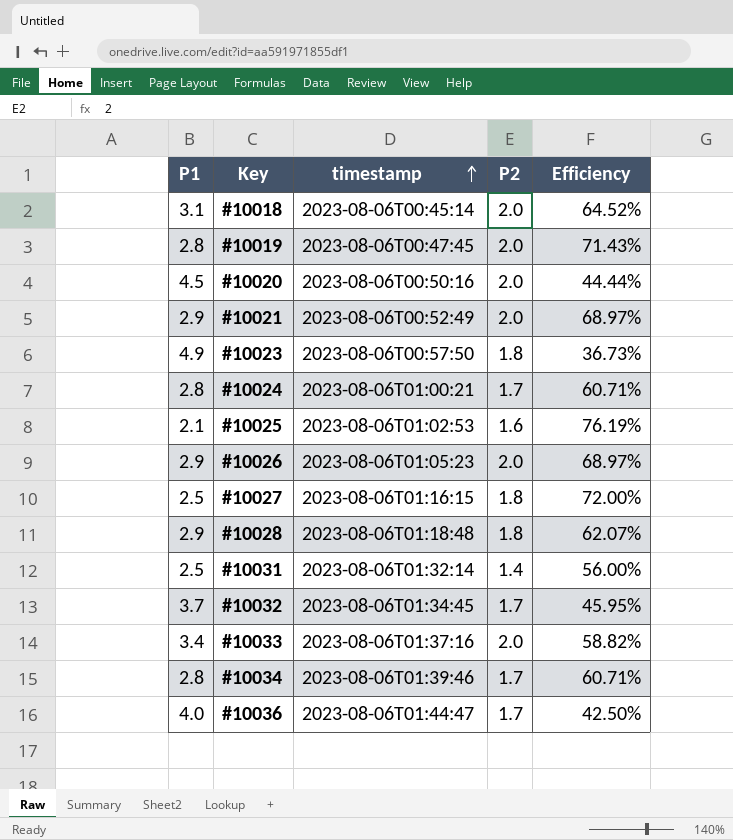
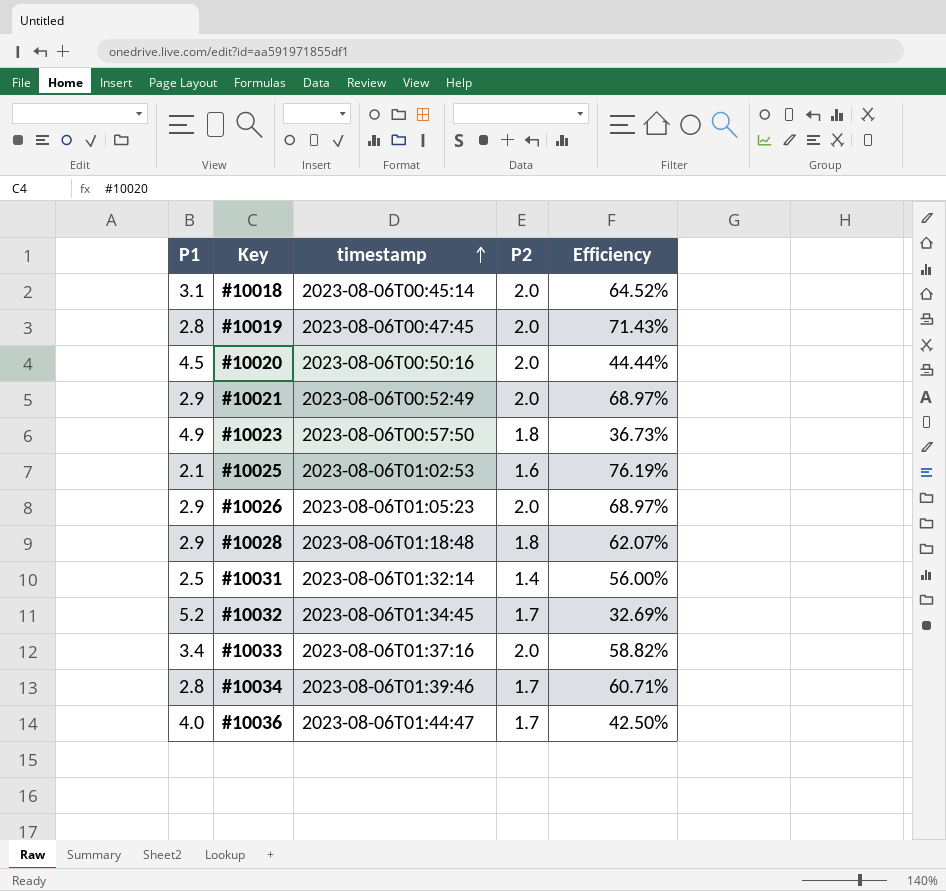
row #10024: 2.8 | 2023-08-06T01:00:21 | 1.7 | 60.71% -> none
row #10027: 2.5 | 2023-08-06T01:16:15 | 1.8 | 72.00% -> none
#10032 | P1: 3.7 -> 5.2
#10032 | Efficiency: 45.95% -> 32.69%

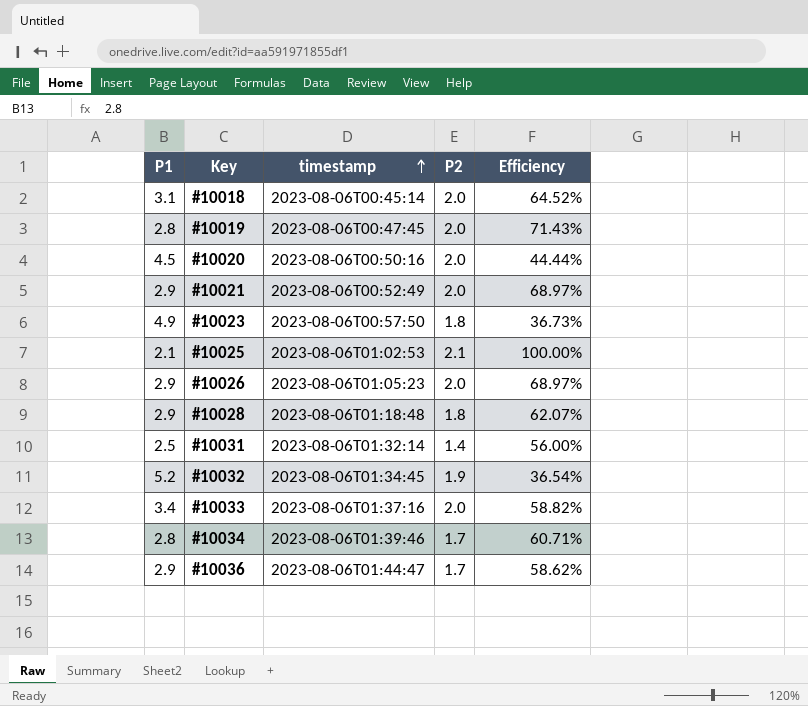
#10025 | P2: 1.6 -> 2.1
#10025 | Efficiency: 76.19% -> 100.00%
#10032 | P2: 1.7 -> 1.9
#10032 | Efficiency: 32.69% -> 36.54%
#10036 | P1: 4.0 -> 2.9
#10036 | Efficiency: 42.50% -> 58.62%

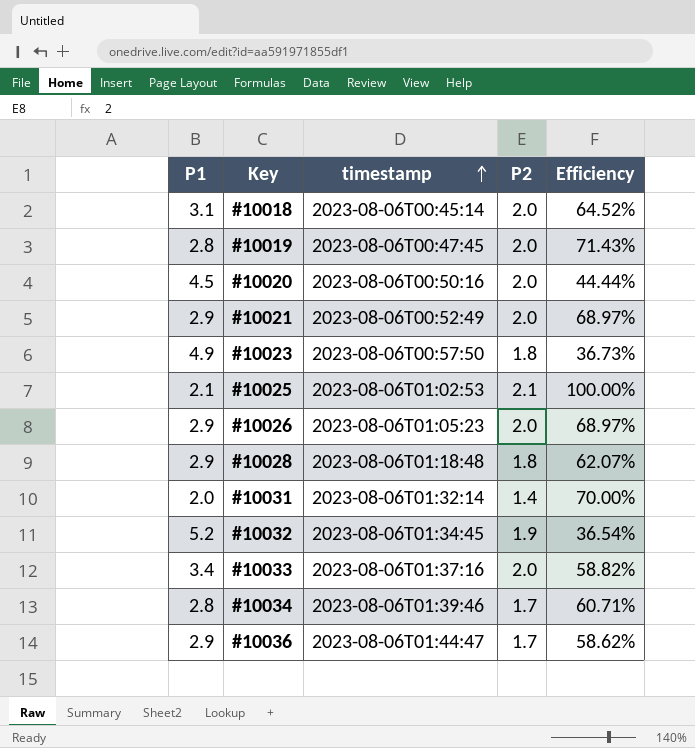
#10031 | P1: 2.5 -> 2.0
#10031 | Efficiency: 56.00% -> 70.00%

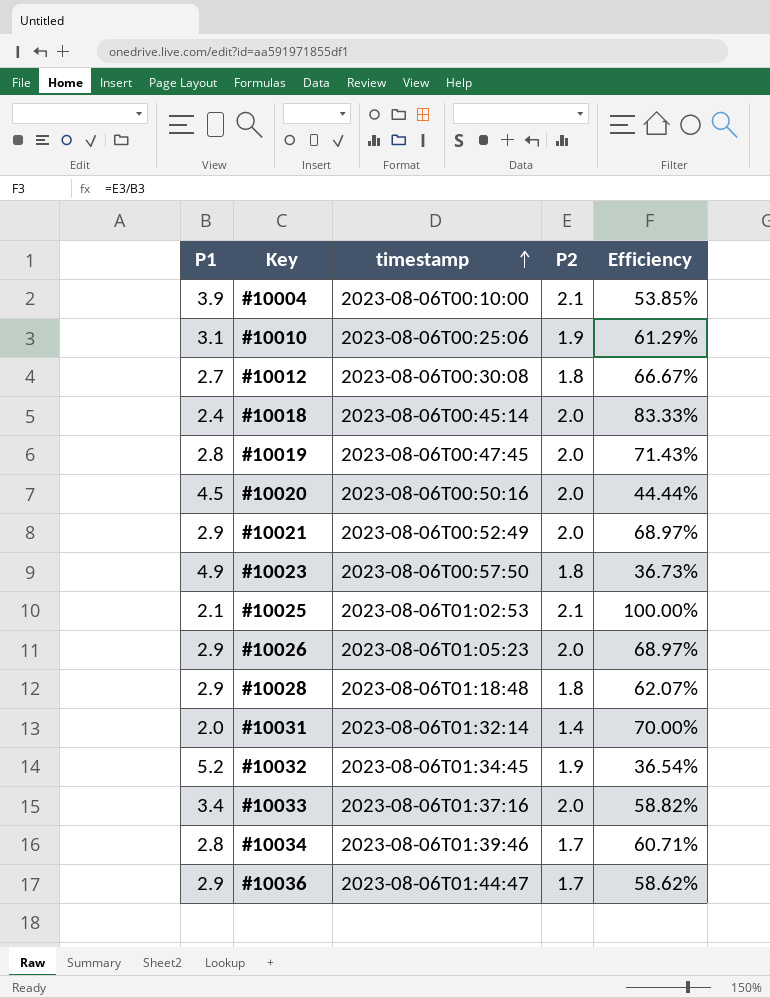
row #10004: none -> 3.9 | 2023-08-06T00:10:00 | 2.1 | 53.85%
row #10010: none -> 3.1 | 2023-08-06T00:25:06 | 1.9 | 61.29%
row #10012: none -> 2.7 | 2023-08-06T00:30:08 | 1.8 | 66.67%
#10018 | P1: 3.1 -> 2.4
#10018 | Efficiency: 64.52% -> 83.33%

